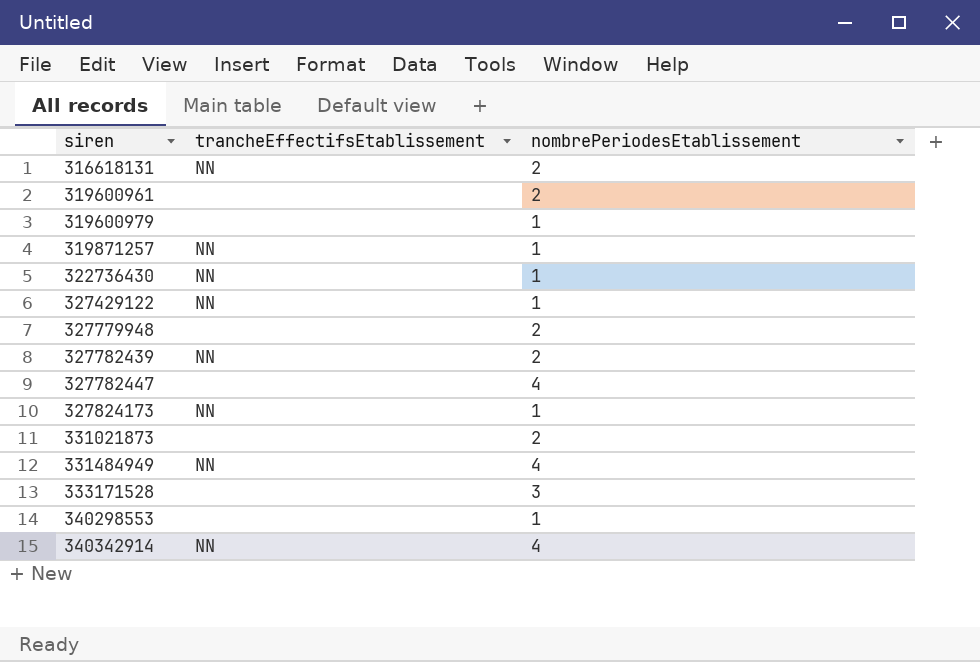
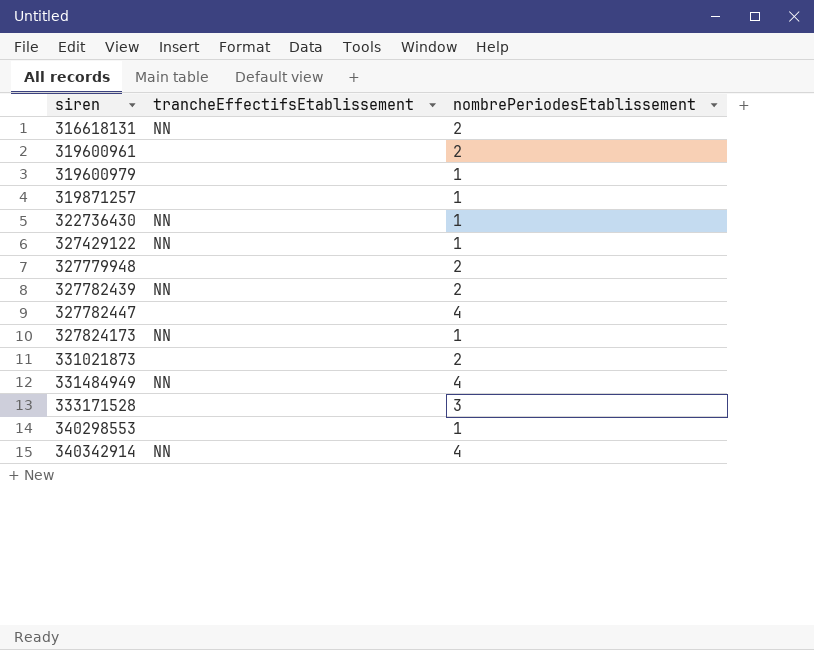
319871257 | trancheEffectifsEtablissement: NN -> none

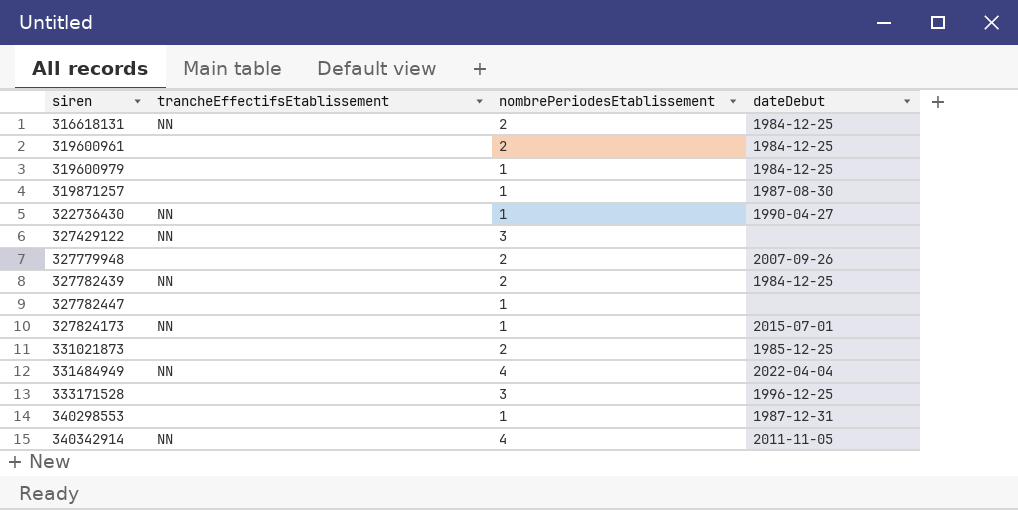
column dateDebut | position: none -> 4
327429122 | nombrePeriodesEtablissement: 1 -> 3
327782447 | nombrePeriodesEtablissement: 4 -> 1

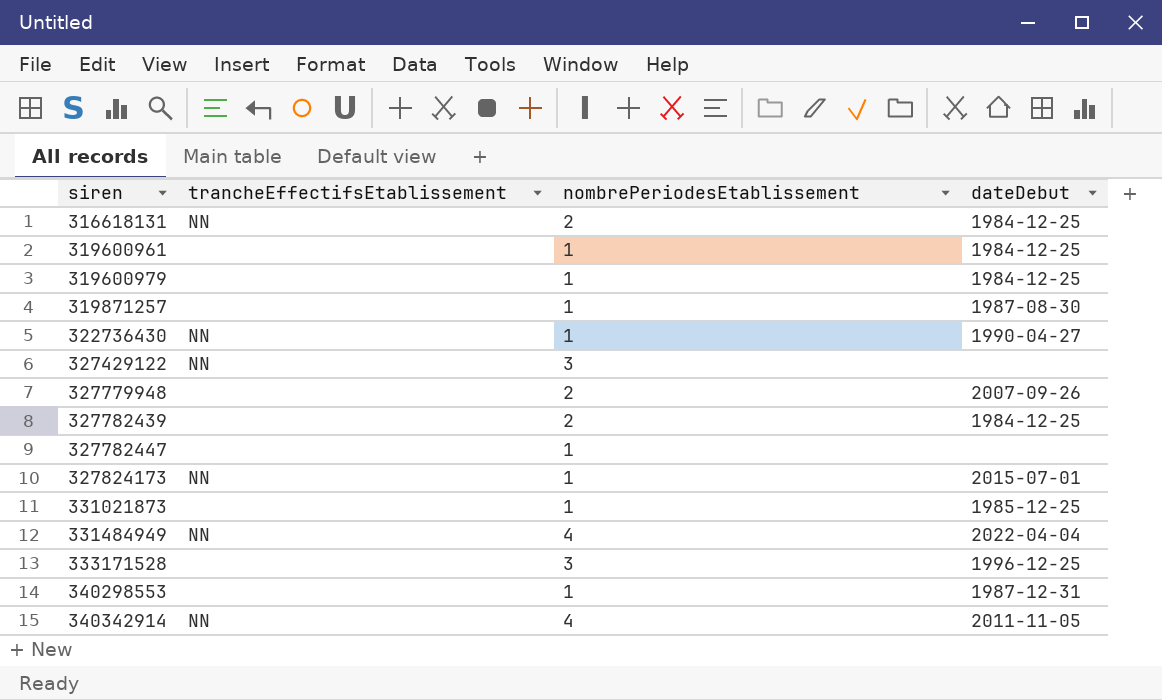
319600961 | nombrePeriodesEtablissement: 2 -> 1
327782439 | trancheEffectifsEtablissement: NN -> none
331021873 | nombrePeriodesEtablissement: 2 -> 1

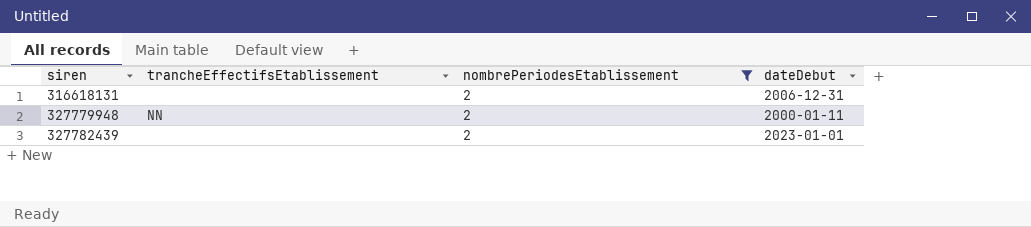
filter: none -> nombrePeriodesEtablissement = 2
316618131 | trancheEffectifsEtablissement: NN -> none
316618131 | dateDebut: 1984-12-25 -> 2006-12-31
327779948 | trancheEffectifsEtablissement: none -> NN
327779948 | dateDebut: 2007-09-26 -> 2000-01-11
327782439 | dateDebut: 1984-12-25 -> 2023-01-01

